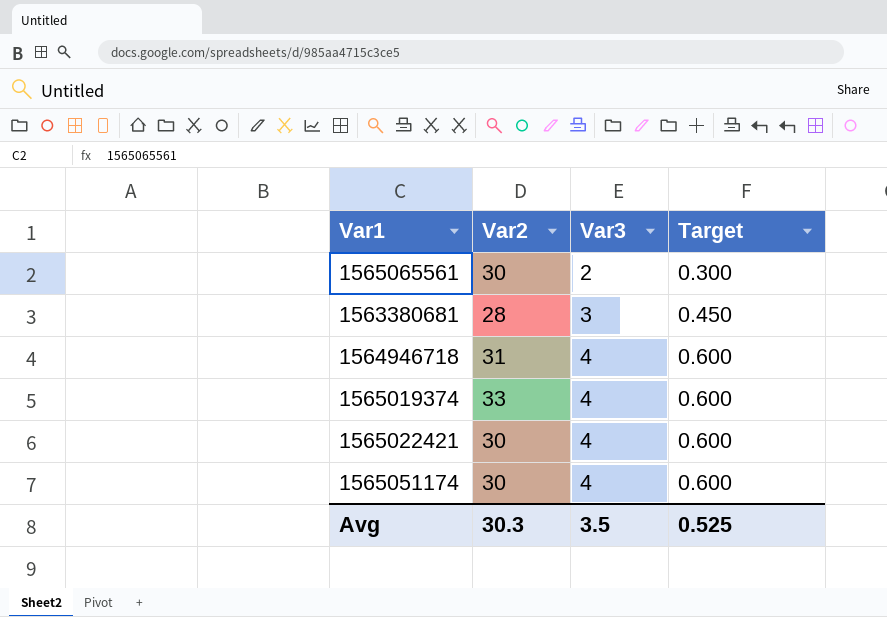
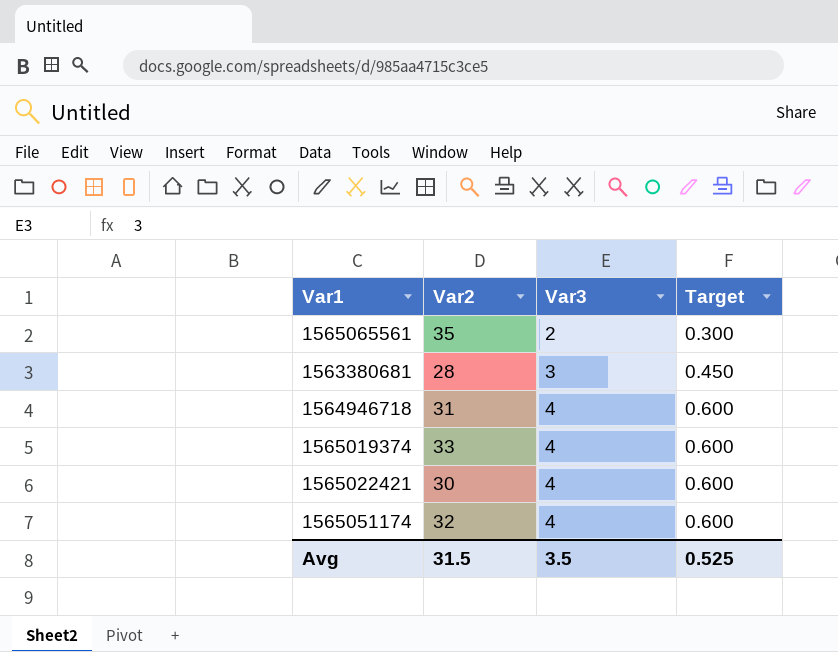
1565065561 | Var2: 30 -> 35
1565051174 | Var2: 30 -> 32
Avg | Var2: 30.3 -> 31.5

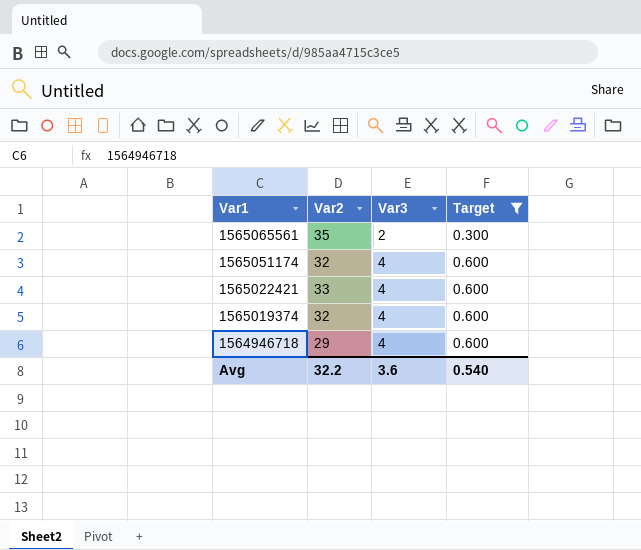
filter: none -> Target != 0.450
row order: Var3 ascending -> Var1 descending
1565022421 | Var2: 30 -> 33
1565019374 | Var2: 33 -> 32
1564946718 | Var2: 31 -> 29
Avg | Var2: 31.5 -> 32.2
Avg | Var3: 3.5 -> 3.6
Avg | Target: 0.525 -> 0.540

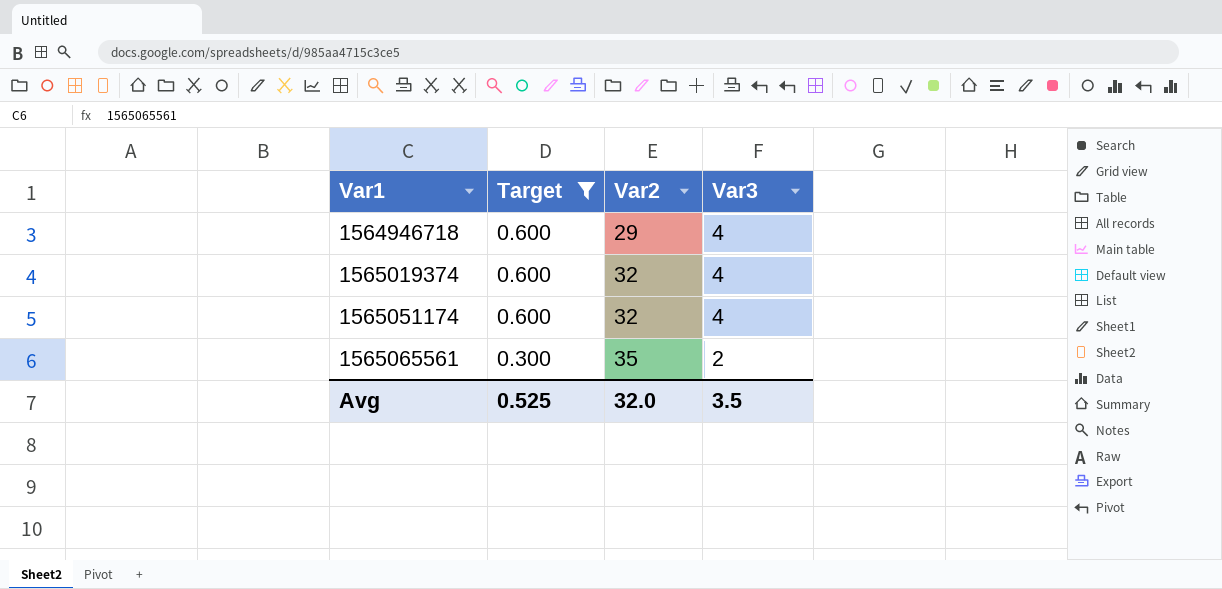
row order: Var1 descending -> Var1 ascending
column Target | position: 4 -> 2
row 1565022421: 33 | 4 | 0.600 -> none
Avg | Target: 0.540 -> 0.525
Avg | Var2: 32.2 -> 32.0
Avg | Var3: 3.6 -> 3.5

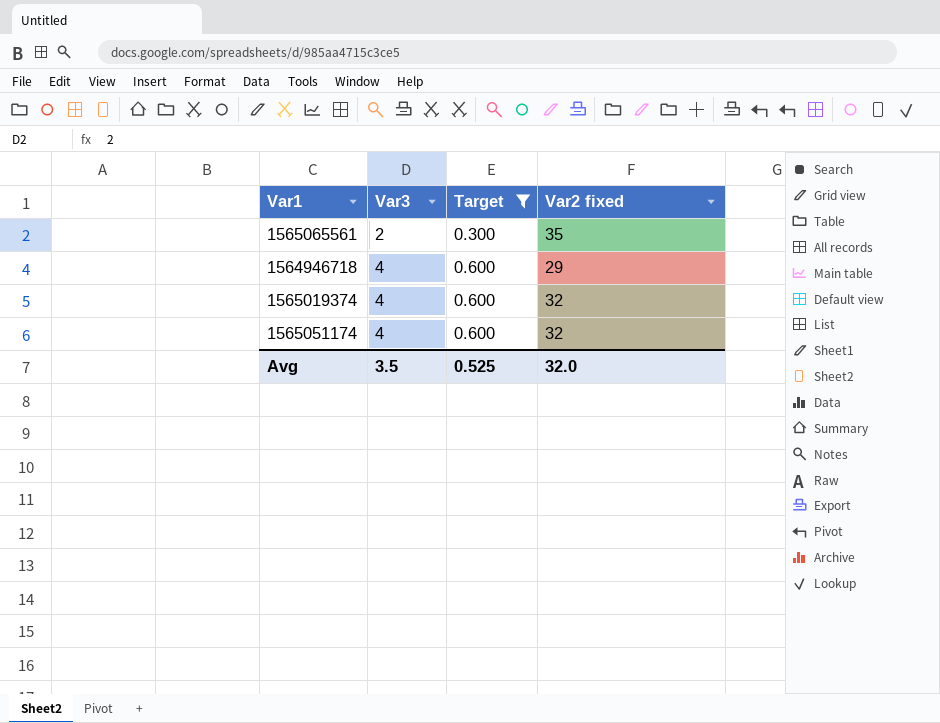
row order: Var1 ascending -> Var3 ascending
column Var3 | position: 4 -> 2
column name: Var2 -> Var2 fixed

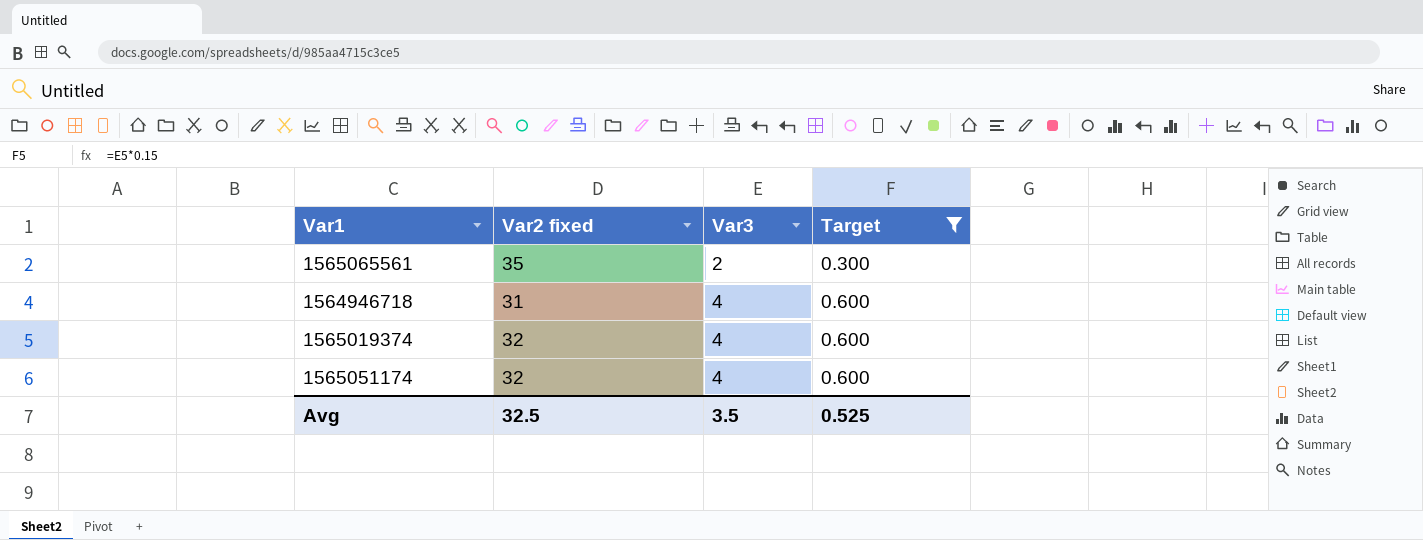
column Var2 fixed | position: 4 -> 2
1564946718 | Var2 fixed: 29 -> 31
Avg | Var2 fixed: 32.0 -> 32.5

